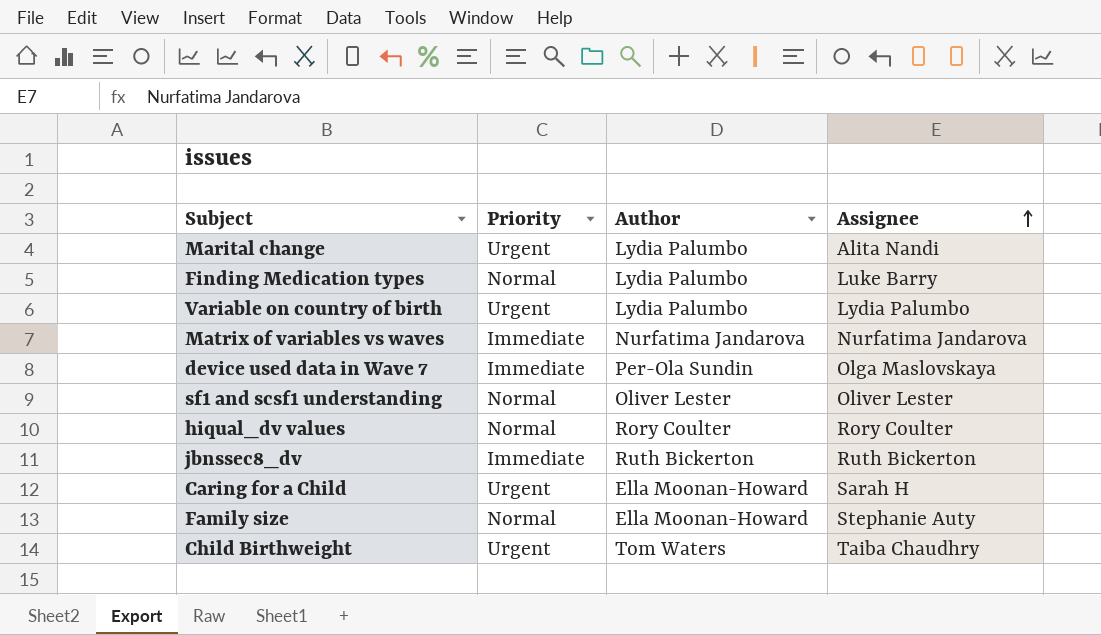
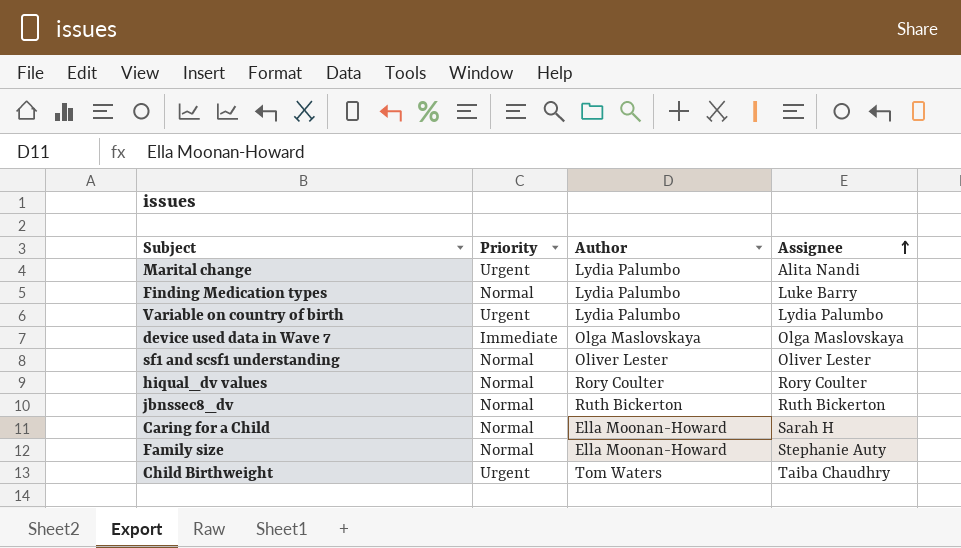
row Matrix of variables vs waves: Immediate | Nurfatima Jandarova | Nurfatima Jandarova -> none
device used data in Wave 7 | Author: Per-Ola Sundin -> Olga Maslovskaya
jbnssec8_dv | Priority: Immediate -> Normal
Caring for a Child | Priority: Urgent -> Normal

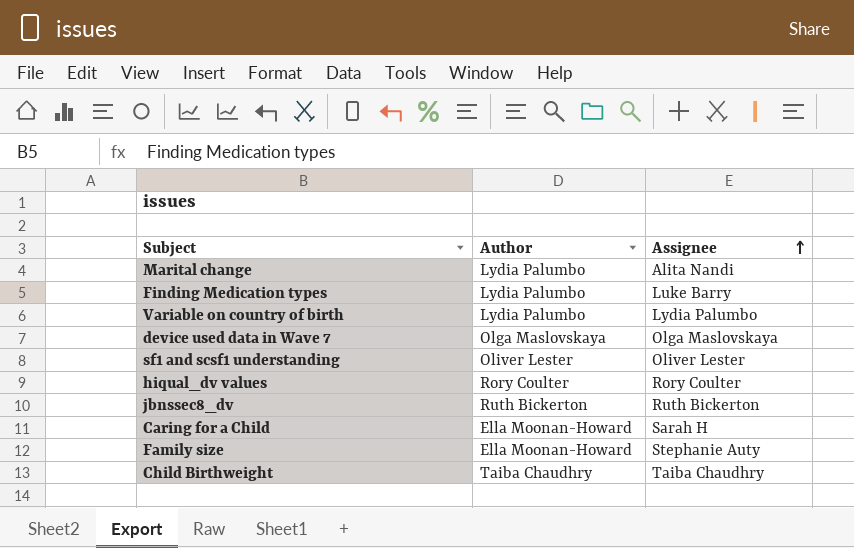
column Priority | position: 2 -> none
Child Birthweight | Author: Tom Waters -> Taiba Chaudhry

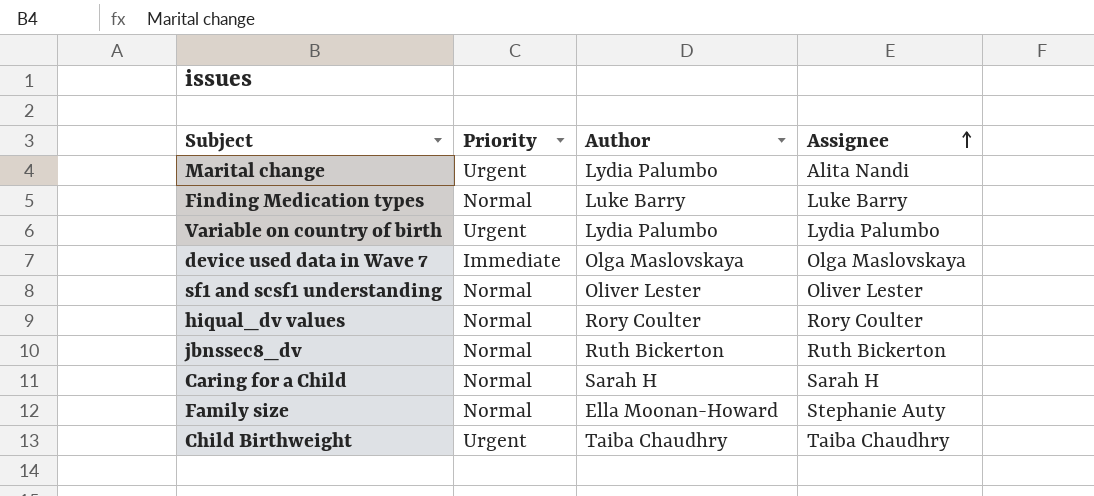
column Priority | position: none -> 2
Finding Medication types | Author: Lydia Palumbo -> Luke Barry
Caring for a Child | Author: Ella Moonan-Howard -> Sarah H

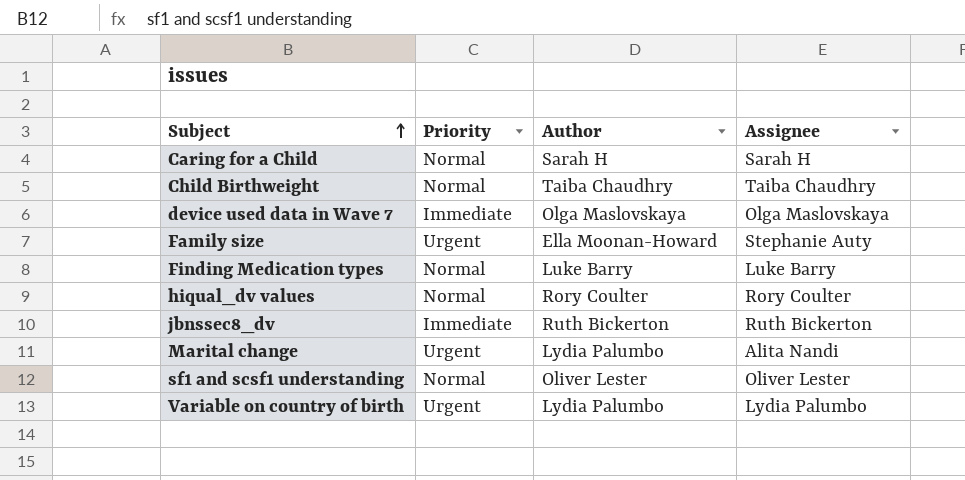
row order: Assignee ascending -> Subject ascending
Child Birthweight | Priority: Urgent -> Normal
Family size | Priority: Normal -> Urgent
jbnssec8_dv | Priority: Normal -> Immediate

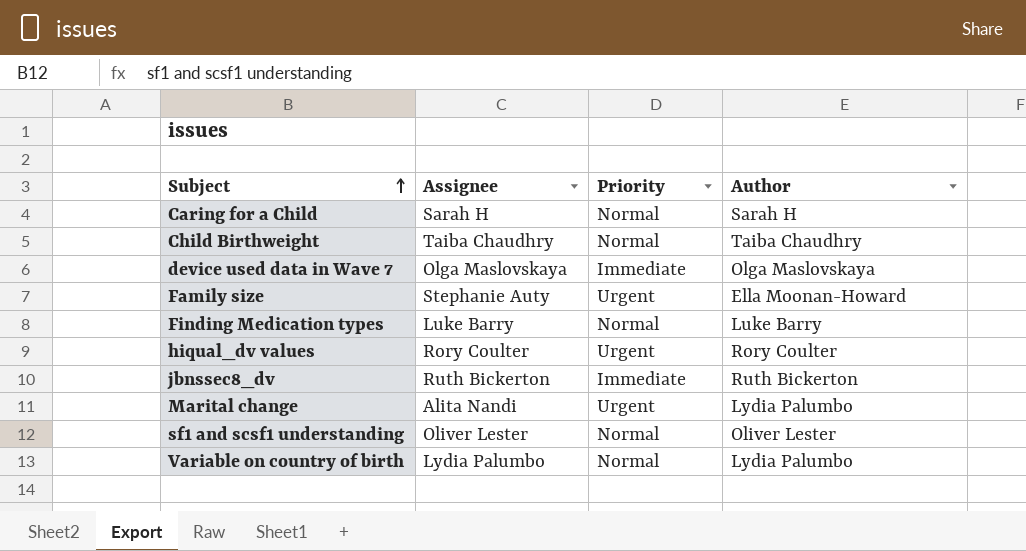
column Assignee | position: 4 -> 2
hiqual_dv values | Priority: Normal -> Urgent
Variable on country of birth | Priority: Urgent -> Normal

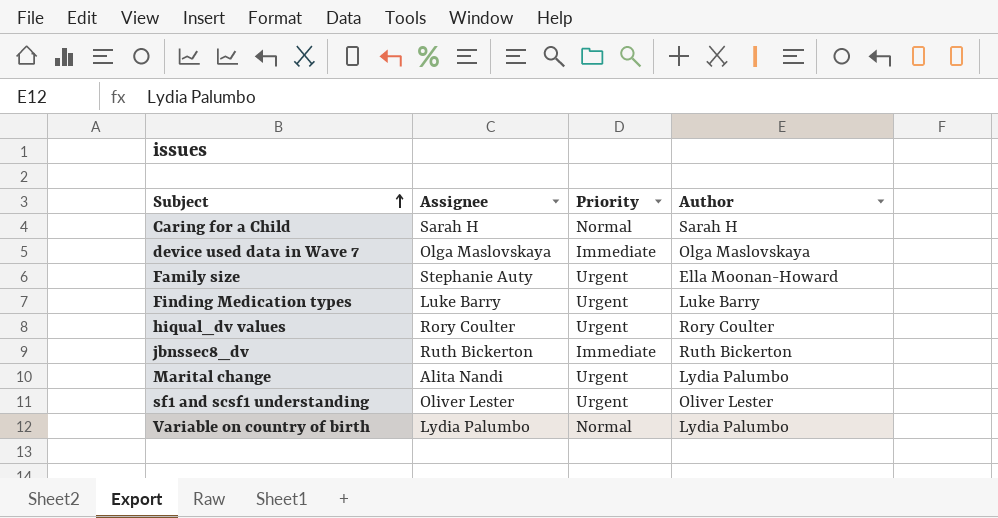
row Child Birthweight: Taiba Chaudhry | Normal | Taiba Chaudhry -> none
Finding Medication types | Priority: Normal -> Urgent
sf1 and scsf1 understanding | Priority: Normal -> Urgent

